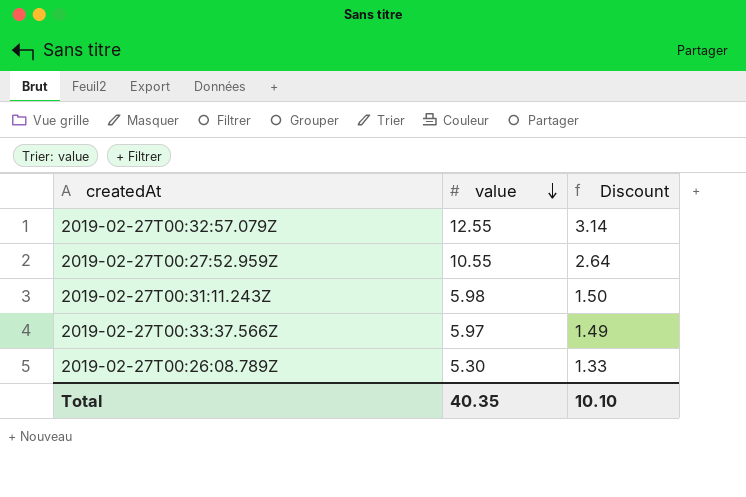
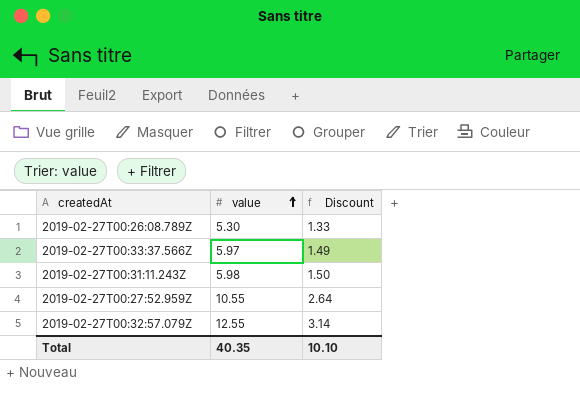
row order: value descending -> value ascending

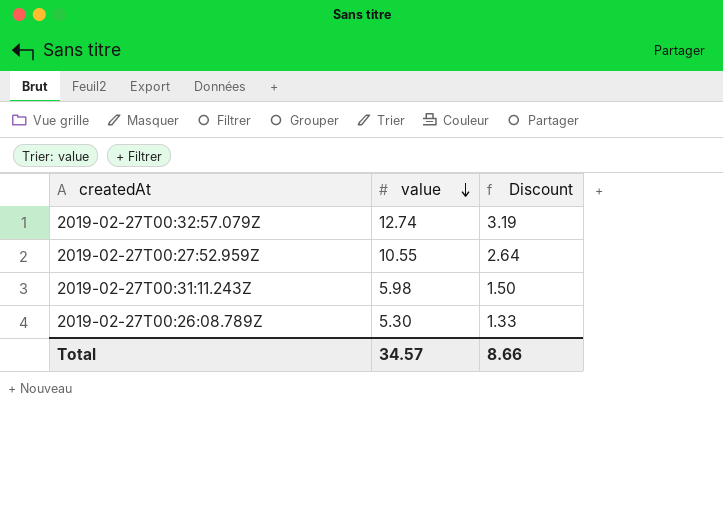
row order: value ascending -> value descending
row 2019-02-27T00:33:37.566Z: 5.97 | 1.49 -> none
2019-02-27T00:32:57.079Z | value: 12.55 -> 12.74
2019-02-27T00:32:57.079Z | Discount: 3.14 -> 3.19
Total | value: 40.35 -> 34.57
Total | Discount: 10.10 -> 8.66

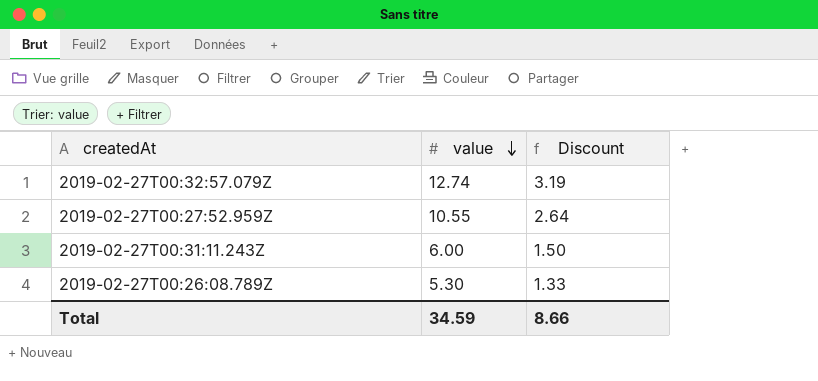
2019-02-27T00:31:11.243Z | value: 5.98 -> 6.00
Total | value: 34.57 -> 34.59

